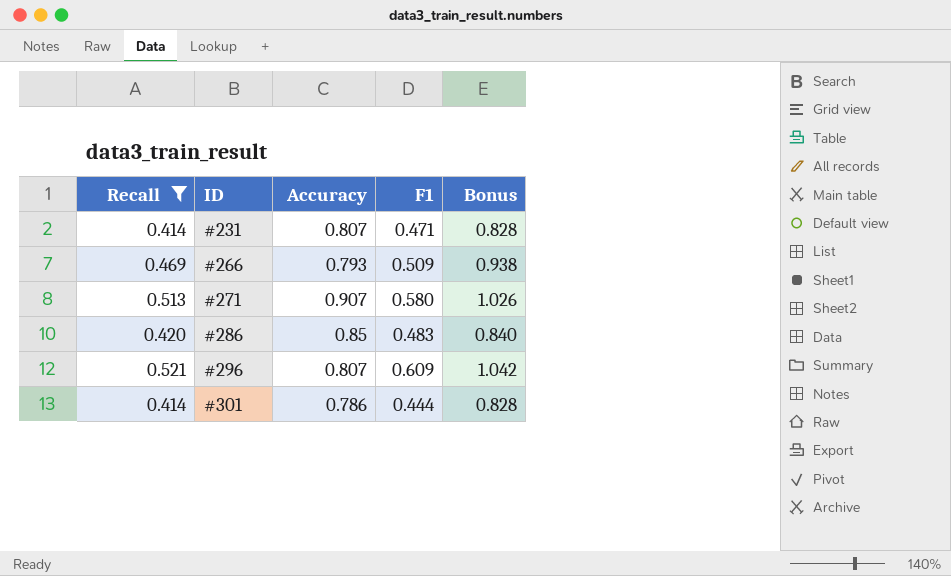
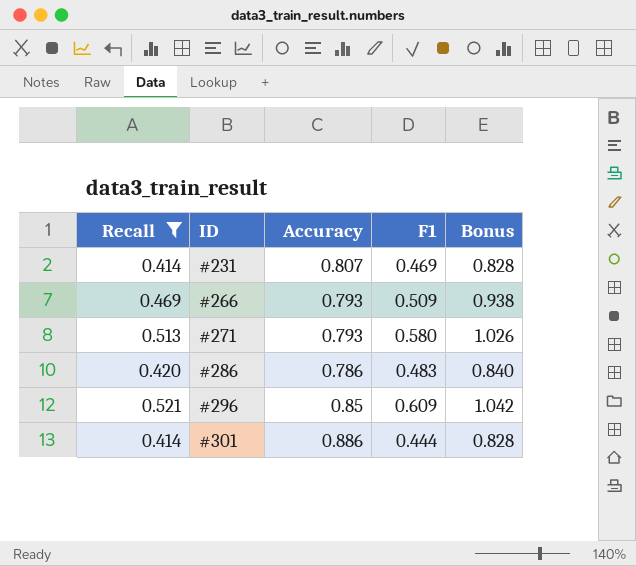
#231 | F1: 0.471 -> 0.469
#271 | Accuracy: 0.907 -> 0.793
#286 | Accuracy: 0.85 -> 0.786
#296 | Accuracy: 0.807 -> 0.85
#301 | Accuracy: 0.786 -> 0.886

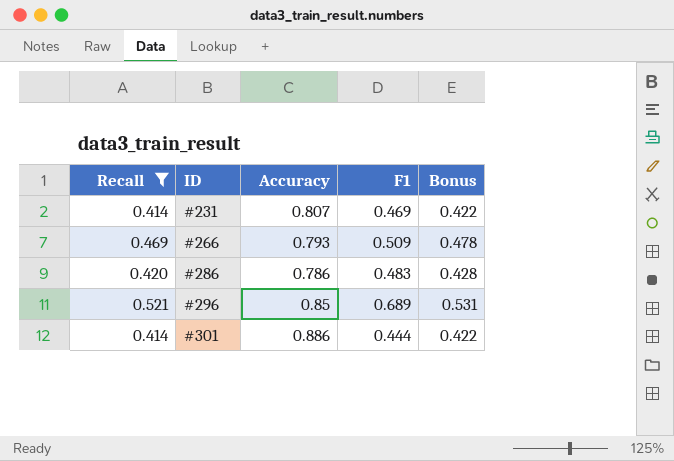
column Bonus | formula: [Recall] * 2 -> [Recall] * 1.02
row #271: 0.513 | 0.793 | 0.580 | 1.026 -> none
#296 | F1: 0.609 -> 0.689

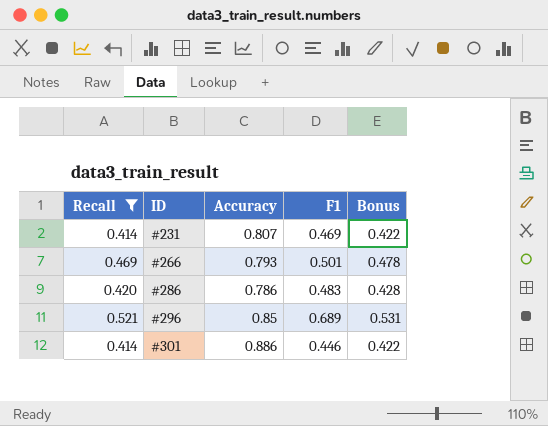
#266 | F1: 0.509 -> 0.501
#301 | F1: 0.444 -> 0.446

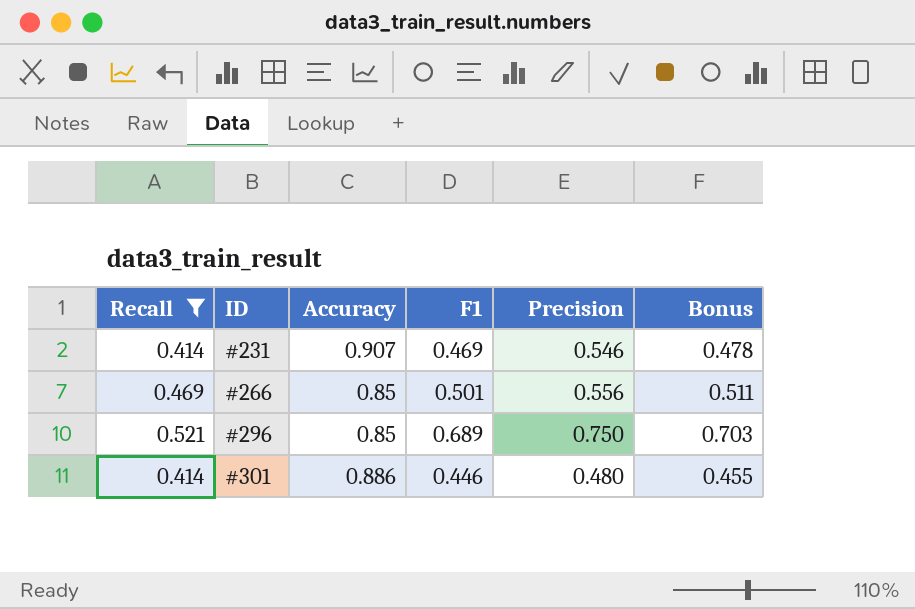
column Precision | position: none -> 5
column Bonus | formula: [Recall] * 1.02 -> [F1] * 1.02
row #286: 0.420 | 0.786 | 0.483 | 0.428 -> none
#231 | Accuracy: 0.807 -> 0.907
#266 | Accuracy: 0.793 -> 0.85

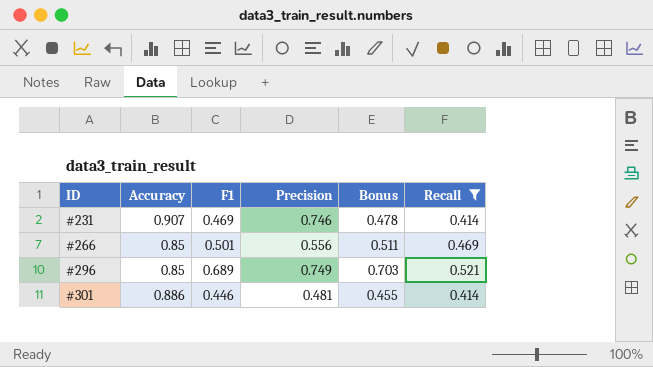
column Recall | position: 1 -> 6
#231 | Precision: 0.546 -> 0.746
#296 | Precision: 0.750 -> 0.749
#301 | Precision: 0.480 -> 0.481

